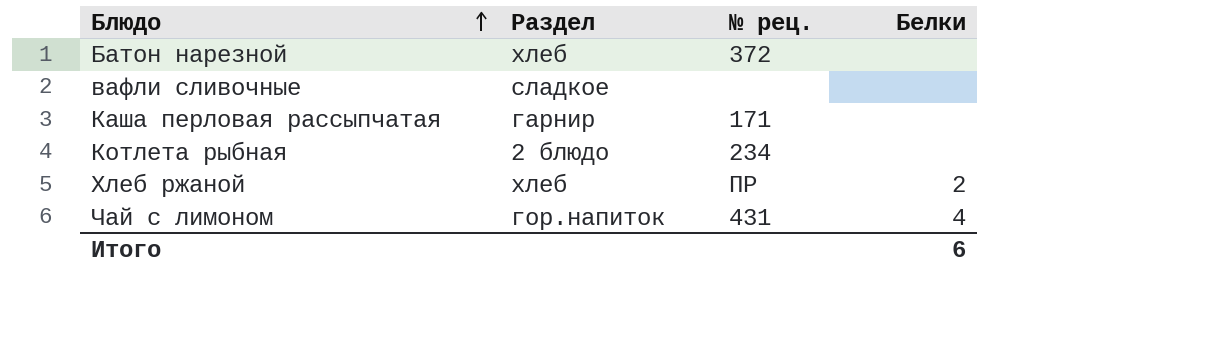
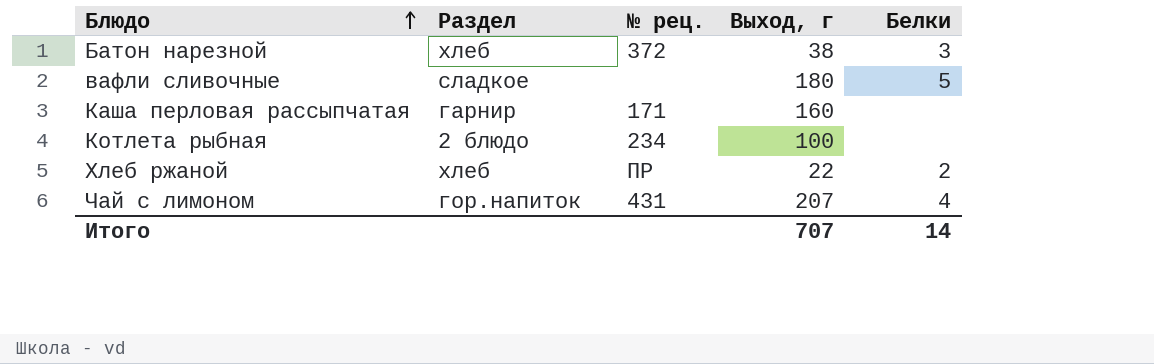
column Выход, г | position: none -> 4
Батон нарезной | Белки: none -> 3
вафли сливочные | Белки: none -> 5
Итого | Белки: 6 -> 14

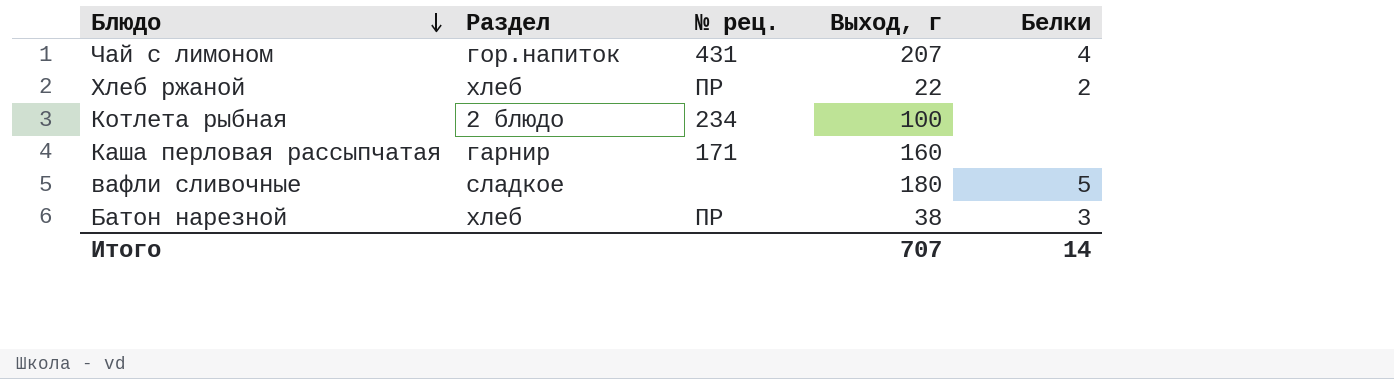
row order: Блюдо ascending -> Блюдо descending
Батон нарезной | № рец.: 372 -> ПР

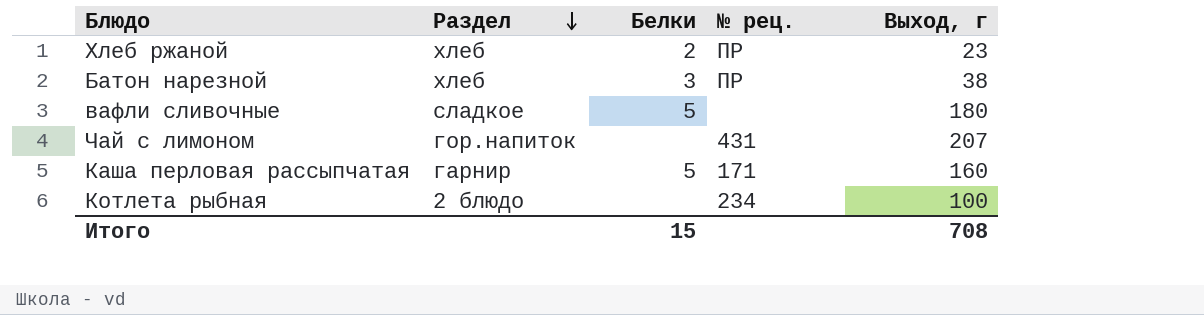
row order: Блюдо descending -> Раздел descending
column Белки | position: 5 -> 3
Хлеб ржаной | Выход, г: 22 -> 23
Чай с лимоном | Белки: 4 -> none
Каша перловая рассыпчатая | Белки: none -> 5
Итого | Белки: 14 -> 15
Итого | Выход, г: 707 -> 708

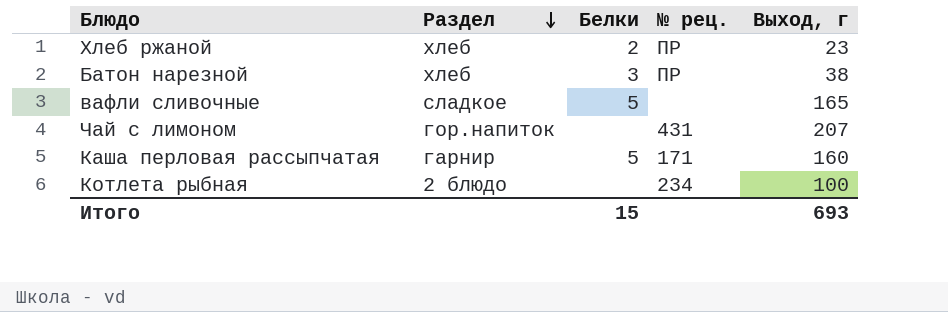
вафли сливочные | Выход, г: 180 -> 165
Итого | Выход, г: 708 -> 693

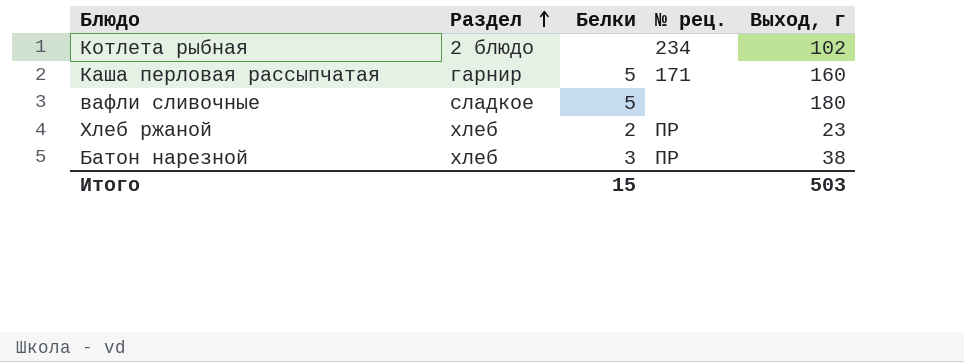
row order: Раздел descending -> Раздел ascending
row Чай с лимоном: гор.напиток | none | 431 | 207 -> none
Котлета рыбная | Выход, г: 100 -> 102
вафли сливочные | Выход, г: 165 -> 180
Итого | Выход, г: 693 -> 503

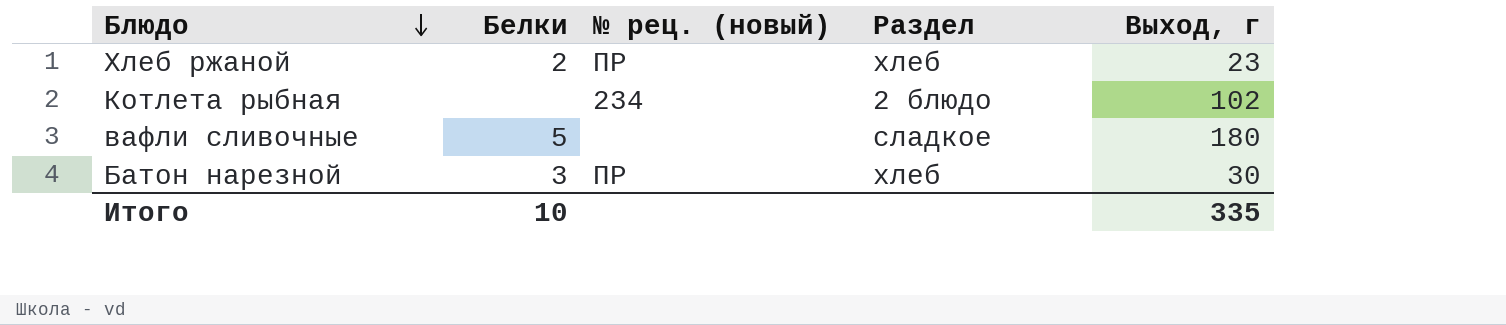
row order: Раздел ascending -> Блюдо descending
column name: № рец. -> № рец. (новый)
column Раздел | position: 2 -> 4
row Каша перловая рассыпчатая: гарнир | 5 | 171 | 160 -> none
Батон нарезной | Выход, г: 38 -> 30
Итого | Белки: 15 -> 10
Итого | Выход, г: 503 -> 335

